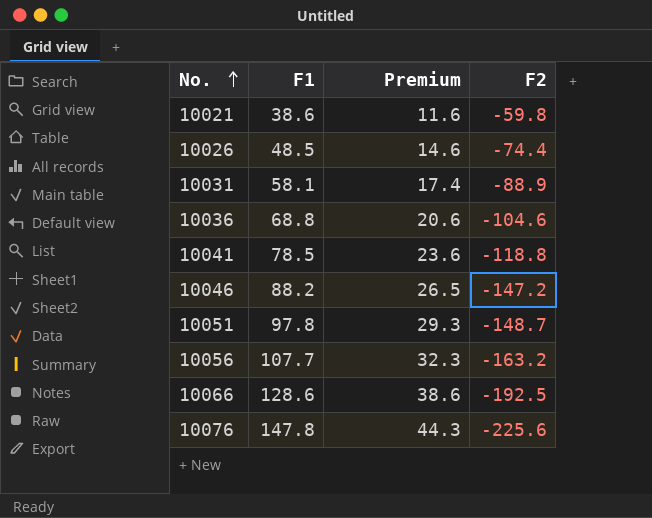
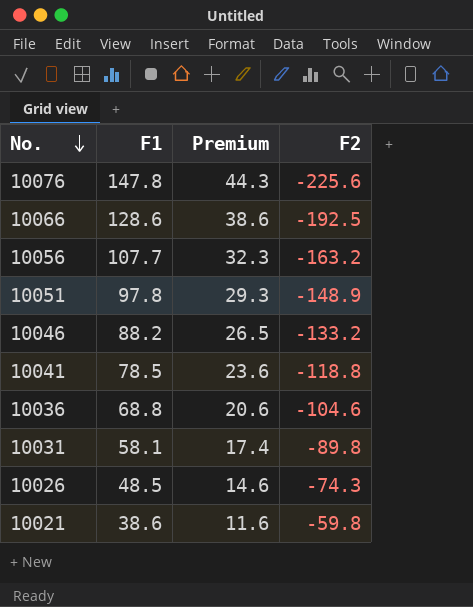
row order: No. ascending -> No. descending
10051 | F2: -148.7 -> -148.9
10046 | F2: -147.2 -> -133.2
10031 | F2: -88.9 -> -89.8
10026 | F2: -74.4 -> -74.3

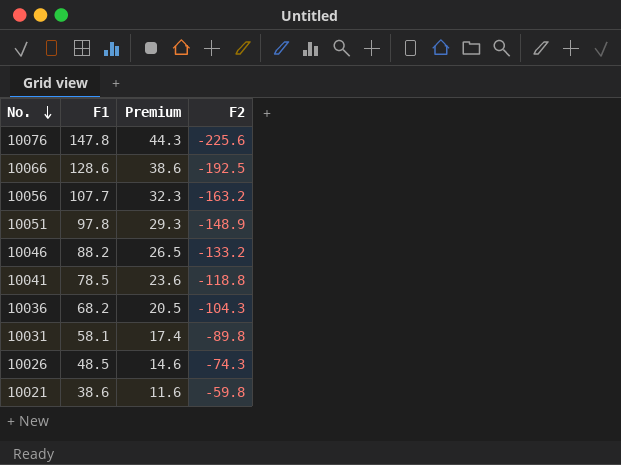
10036 | F1: 68.8 -> 68.2
10036 | Premium: 20.6 -> 20.5
10036 | F2: -104.6 -> -104.3

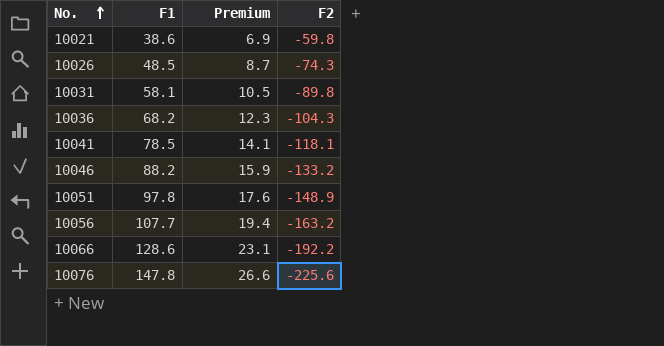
row order: No. descending -> No. ascending
column Premium | formula: [F1] * 0.3 -> [F1] * 0.18
10041 | F2: -118.8 -> -118.1
10066 | F2: -192.5 -> -192.2

